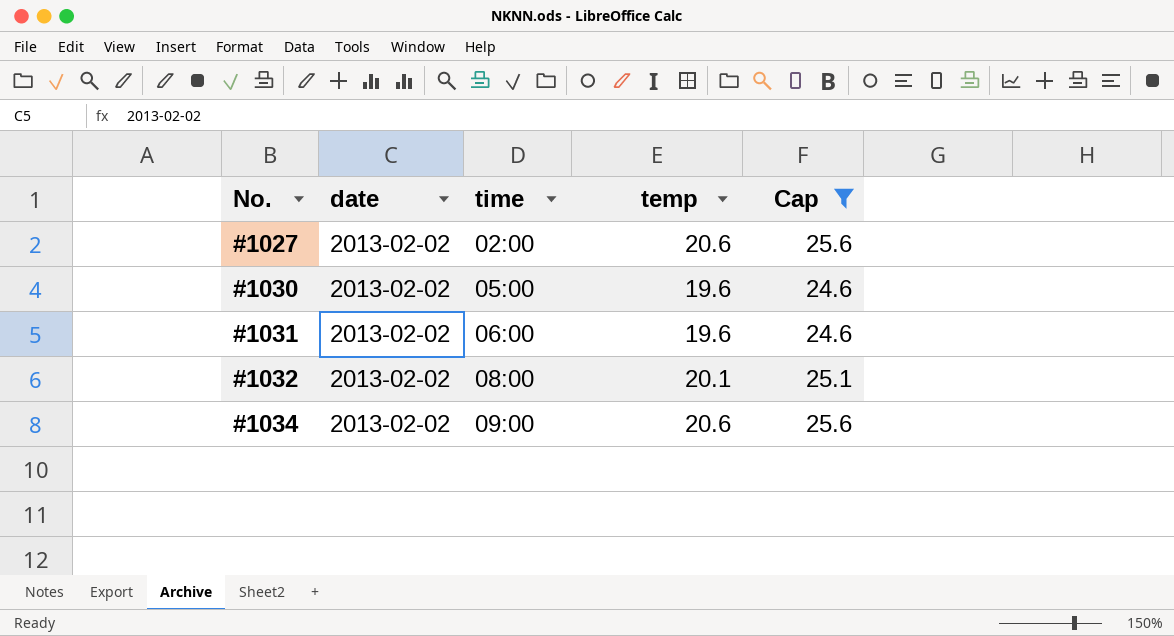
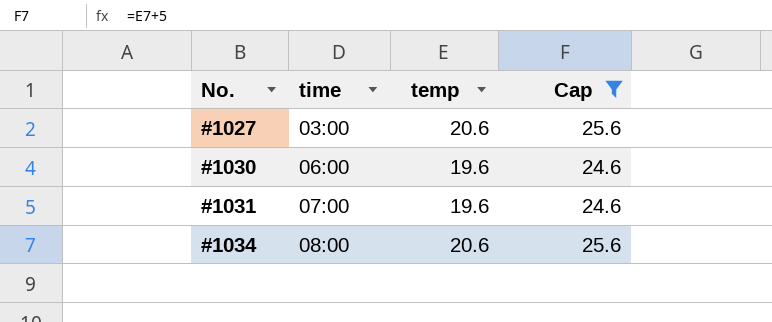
column date | position: 2 -> none
row #1032: 2013-02-02 | 08:00 | 20.1 | 25.1 -> none
#1027 | time: 02:00 -> 03:00
#1030 | time: 05:00 -> 06:00
#1031 | time: 06:00 -> 07:00
#1034 | time: 09:00 -> 08:00

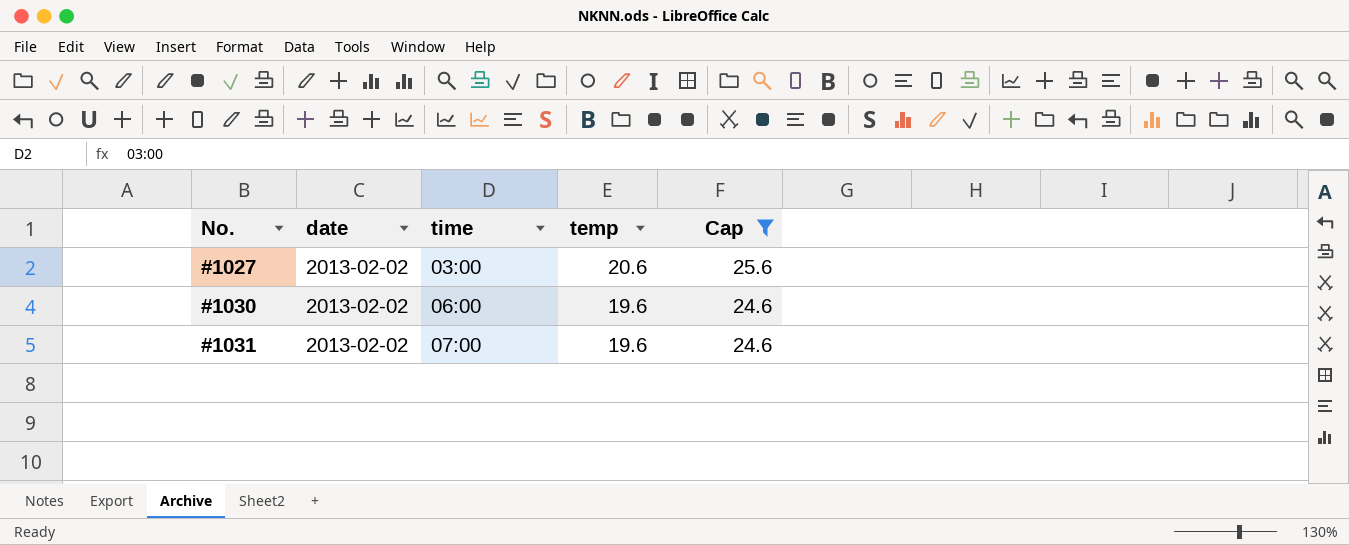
column date | position: none -> 2
row #1034: 08:00 | 20.6 | 25.6 -> none

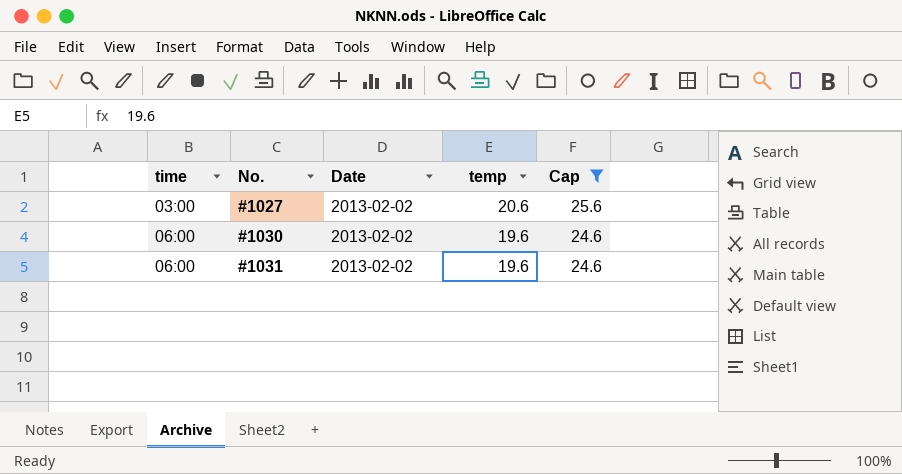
column time | position: 3 -> 1
column name: date -> Date
#1031 | time: 07:00 -> 06:00

